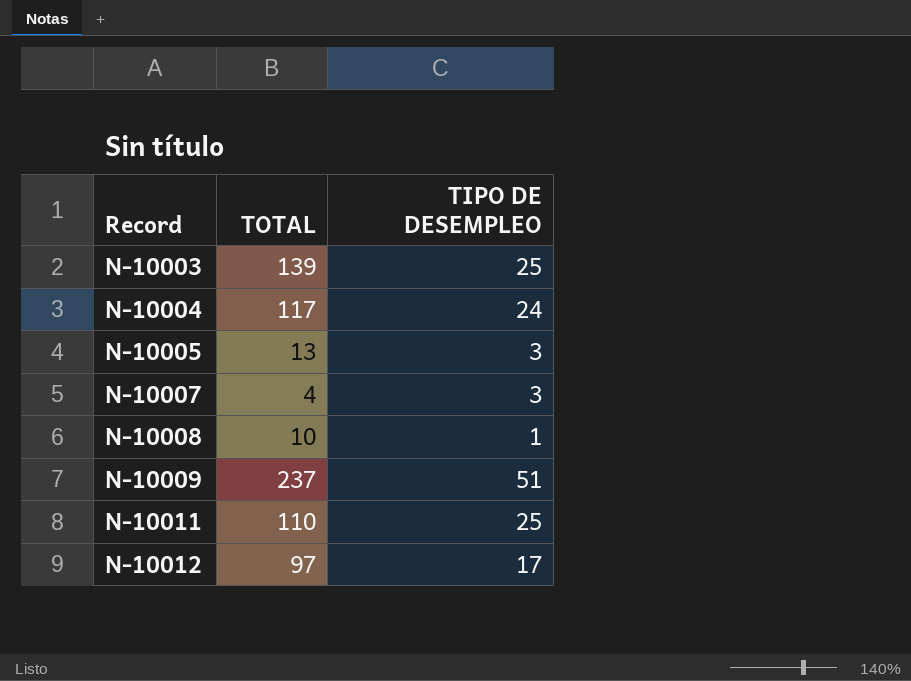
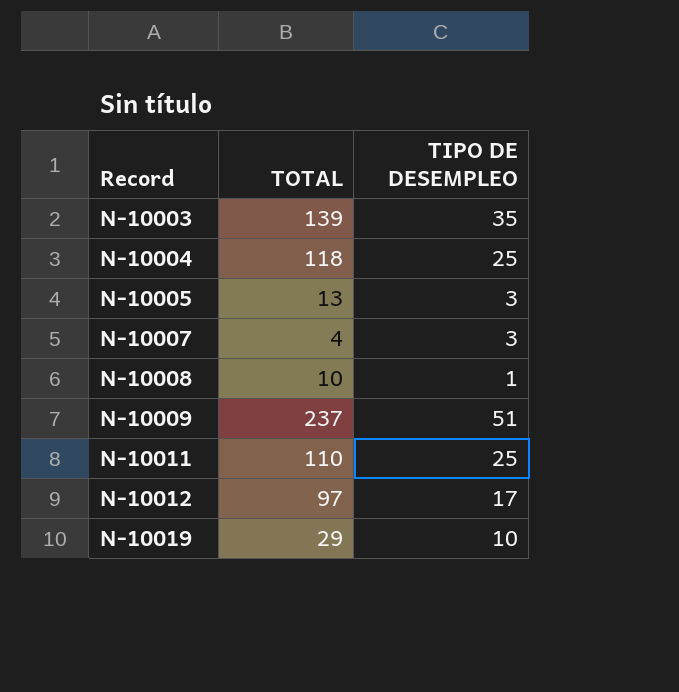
N-10003 | TIPO DE DESEMPLEO: 25 -> 35
N-10004 | TOTAL: 117 -> 118
N-10004 | TIPO DE DESEMPLEO: 24 -> 25
row N-10019: none -> 29 | 10

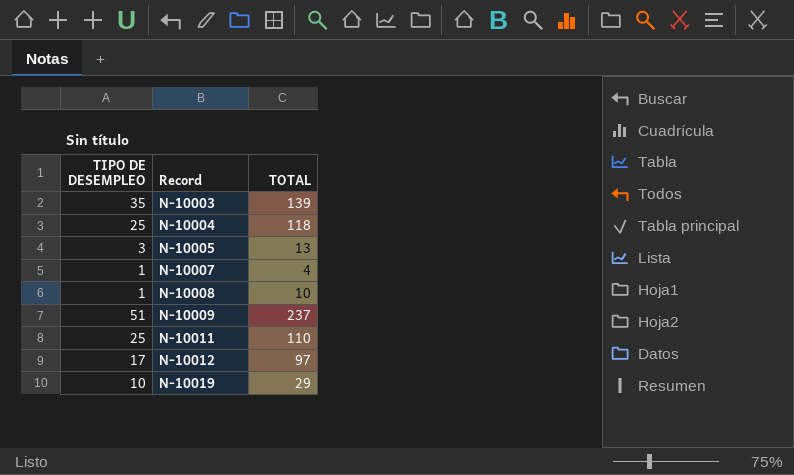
column TIPO DE DESEMPLEO | position: 3 -> 1
N-10007 | TIPO DE DESEMPLEO: 3 -> 1

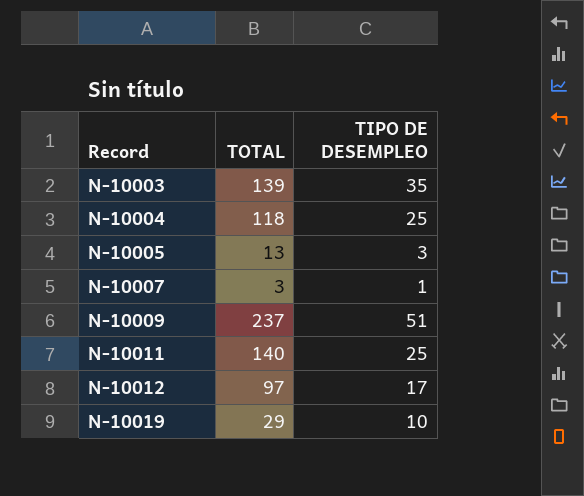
column TIPO DE DESEMPLEO | position: 1 -> 3
row N-10008: 1 | 10 -> none
N-10007 | TOTAL: 4 -> 3
N-10011 | TOTAL: 110 -> 140

